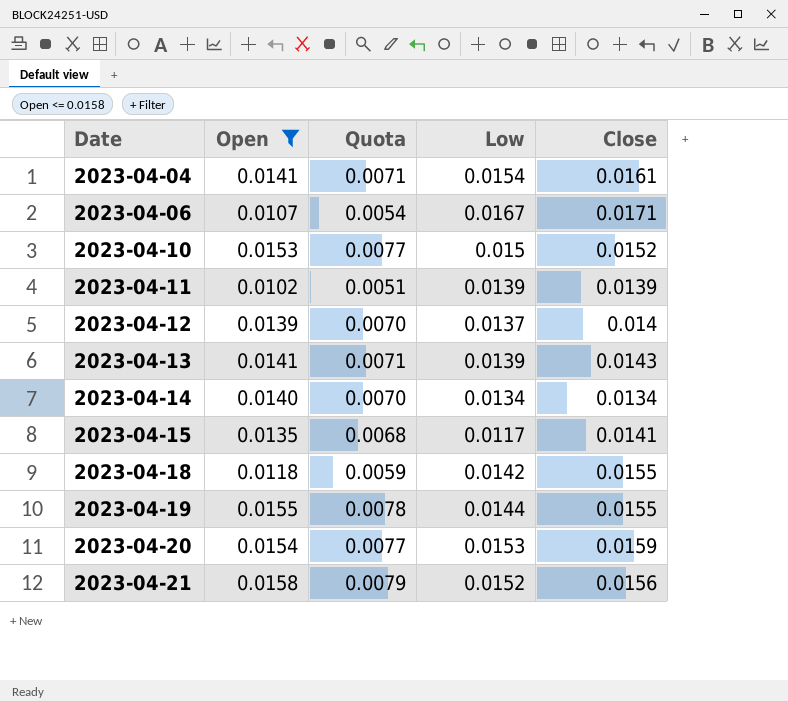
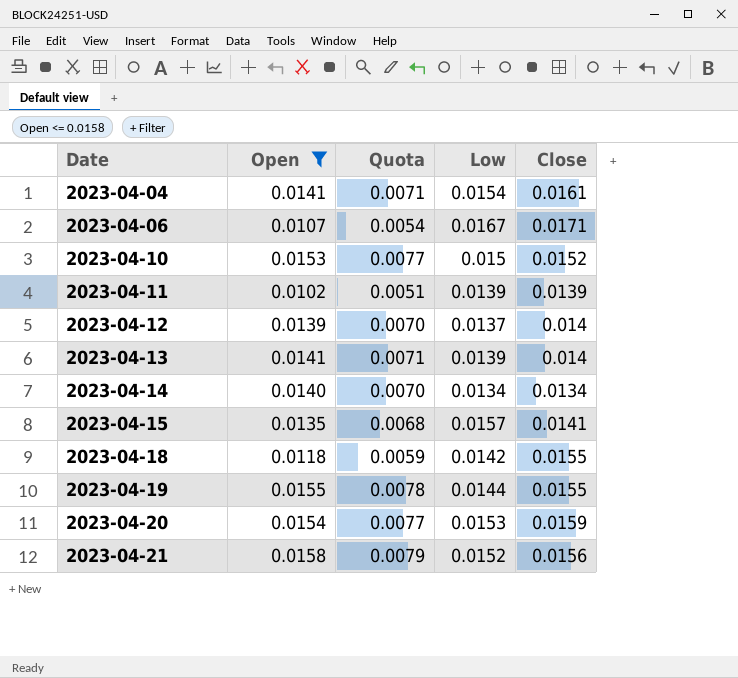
2023-04-13 | Close: 0.0143 -> 0.014
2023-04-15 | Low: 0.0117 -> 0.0157

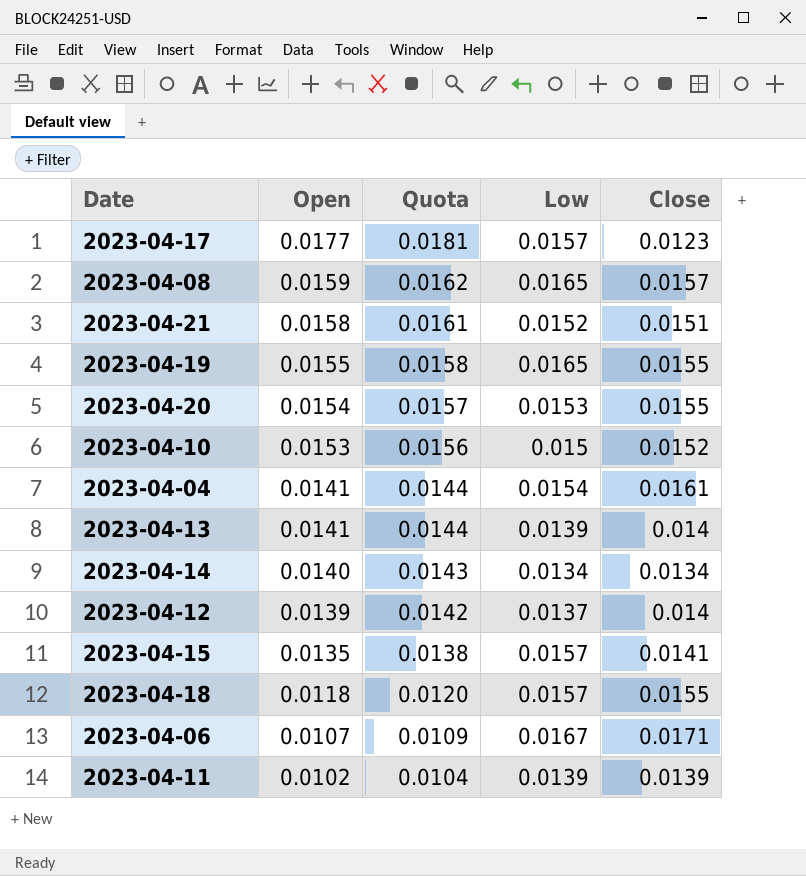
filter: Open <= 0.0158 -> none
row order: Date ascending -> Open descending
column Quota | formula: [Open] * 0.5 -> [Open] * 1.02
2023-04-21 | Close: 0.0156 -> 0.0151
2023-04-19 | Low: 0.0144 -> 0.0165
2023-04-20 | Close: 0.0159 -> 0.0155
2023-04-18 | Low: 0.0142 -> 0.0157

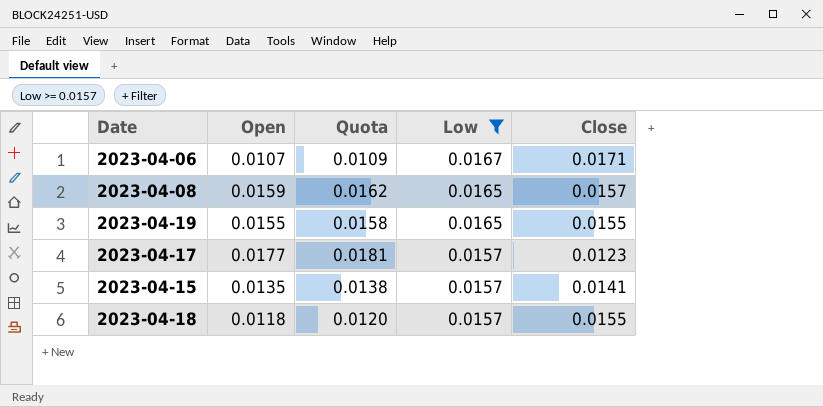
filter: none -> Low >= 0.0157
row order: Open descending -> Low descending

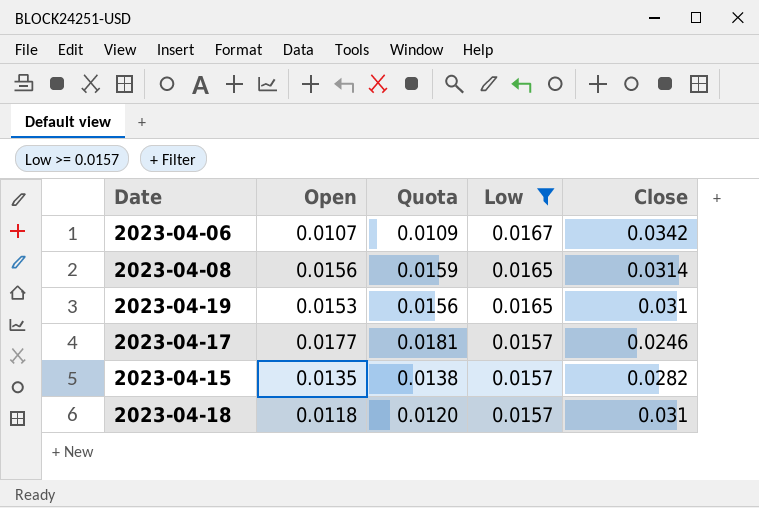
2023-04-06 | Close: 0.0171 -> 0.0342
2023-04-08 | Open: 0.0159 -> 0.0156
2023-04-08 | Quota: 0.0162 -> 0.0159
2023-04-08 | Close: 0.0157 -> 0.0314
2023-04-19 | Open: 0.0155 -> 0.0153
2023-04-19 | Quota: 0.0158 -> 0.0156
2023-04-19 | Close: 0.0155 -> 0.031
2023-04-17 | Close: 0.0123 -> 0.0246
2023-04-15 | Close: 0.0141 -> 0.0282
2023-04-18 | Close: 0.0155 -> 0.031

